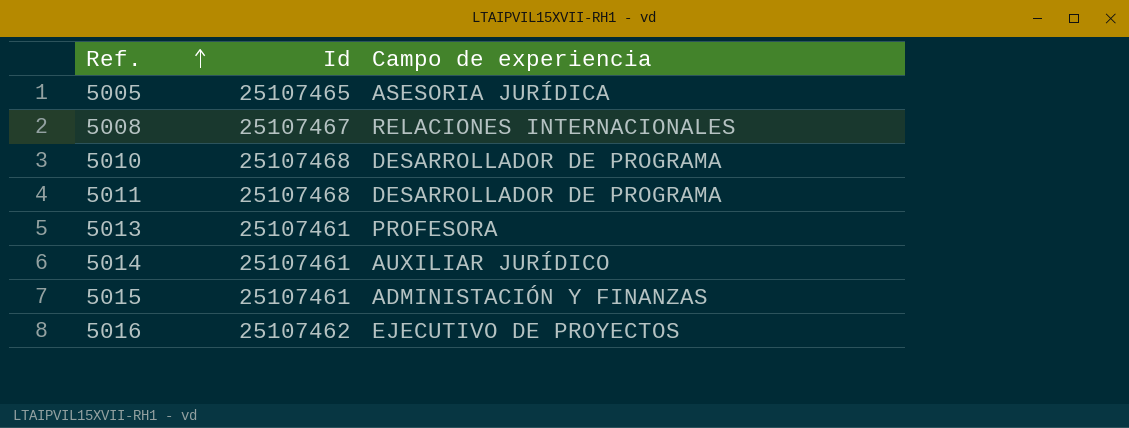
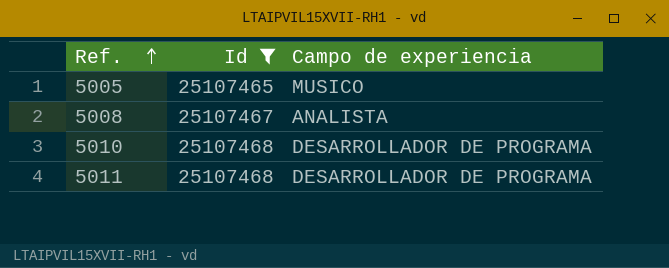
filter: none -> Id >= 25107465
5005 | Campo de experiencia: ASESORIA JURÍDICA -> MUSICO
5008 | Campo de experiencia: RELACIONES INTERNACIONALES -> ANALISTA

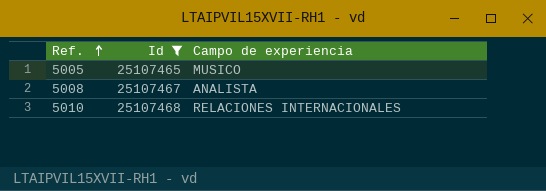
row 5011: 25107468 | DESARROLLADOR DE PROGRAMA -> none
5010 | Campo de experiencia: DESARROLLADOR DE PROGRAMA -> RELACIONES INTERNACIONALES

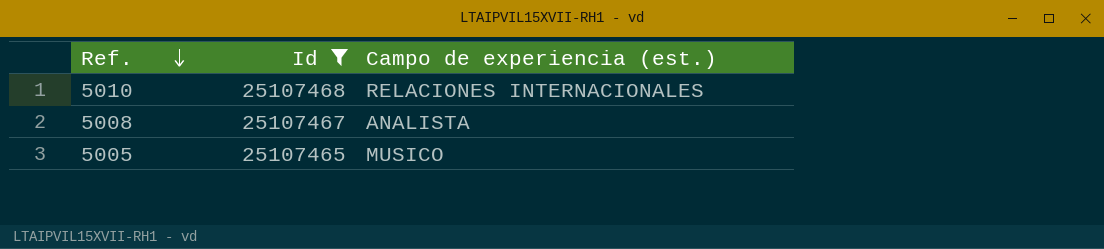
row order: Ref. ascending -> Ref. descending
column name: Campo de experiencia -> Campo de experiencia (est.)

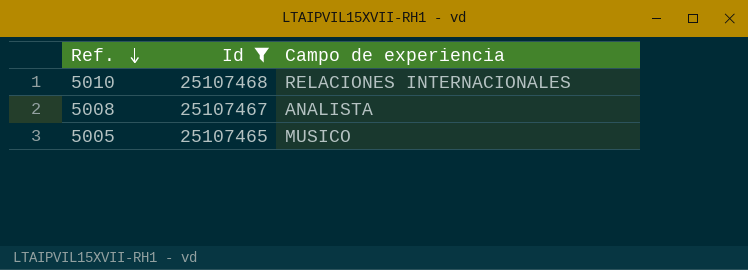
column name: Campo de experiencia (est.) -> Campo de experiencia

